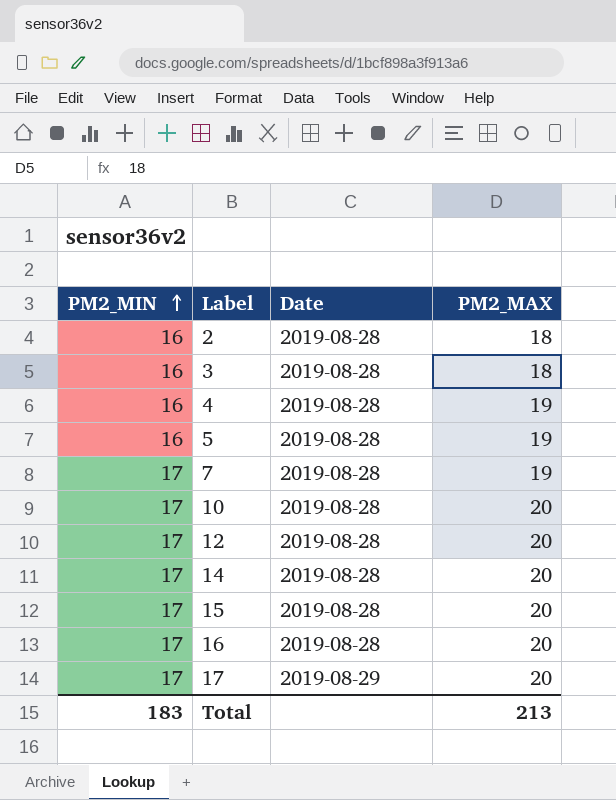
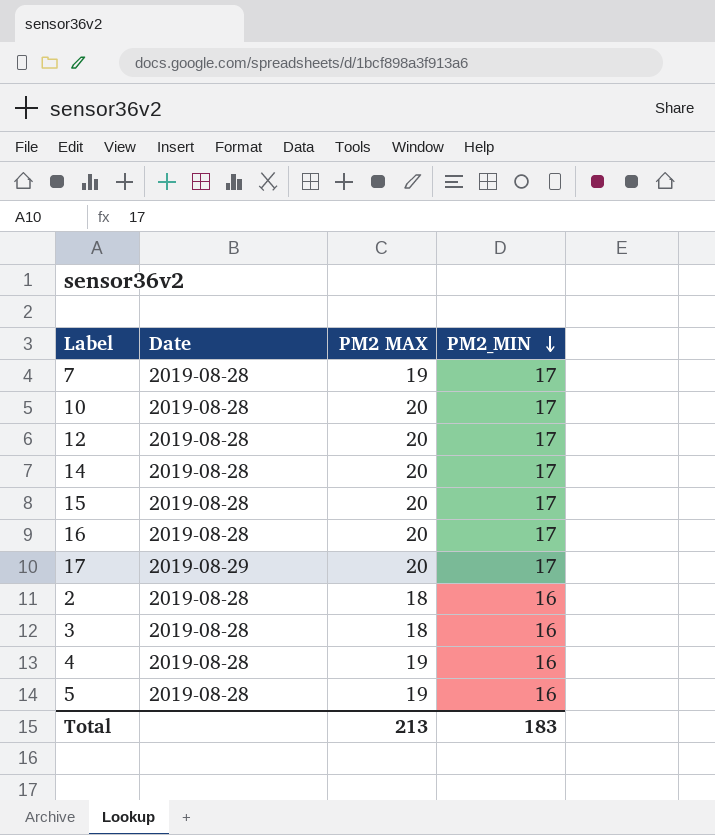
row order: PM2_MIN ascending -> PM2_MIN descending
column name: PM2_MAX -> PM2 MAX
column PM2_MIN | position: 1 -> 4

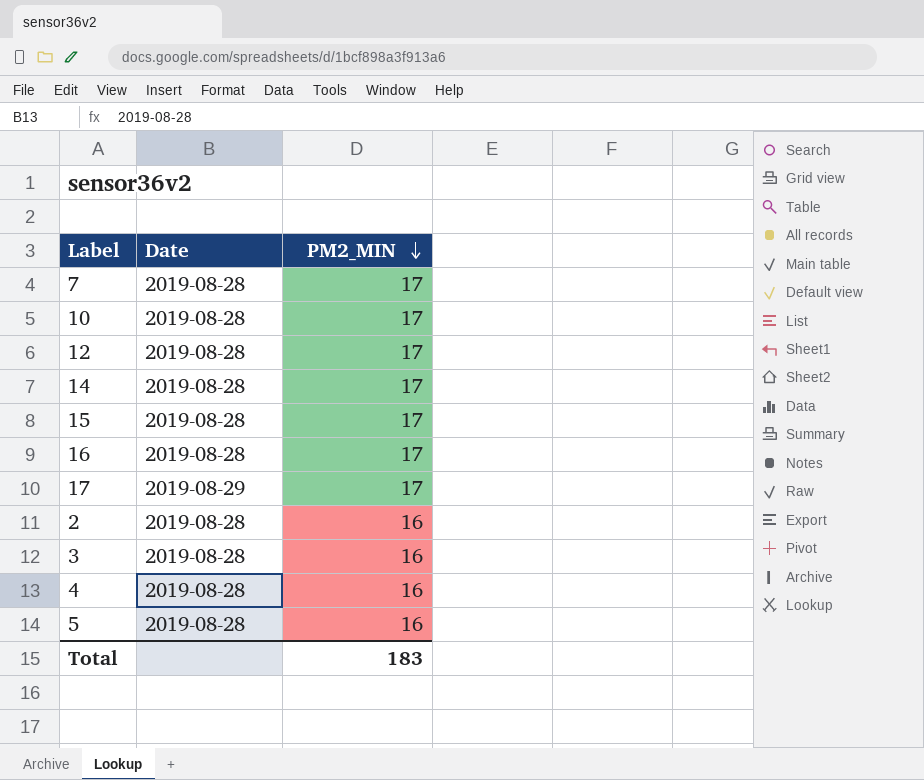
column PM2 MAX | position: 3 -> none

